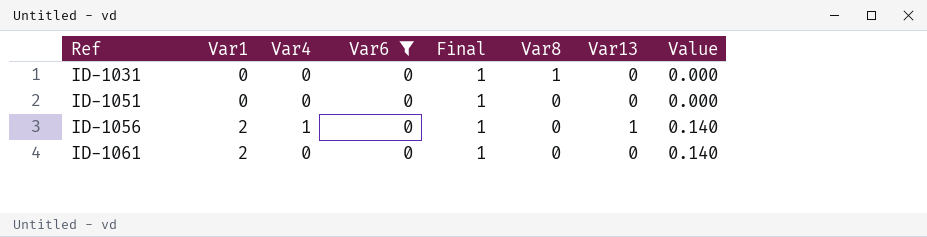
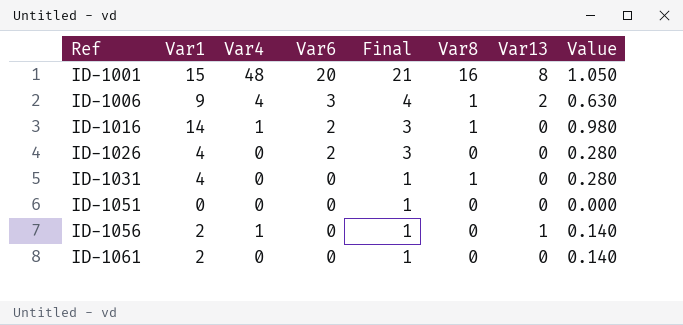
filter: Var6 = 0 -> none
ID-1031 | Var1: 0 -> 4
ID-1031 | Value: 0.000 -> 0.280

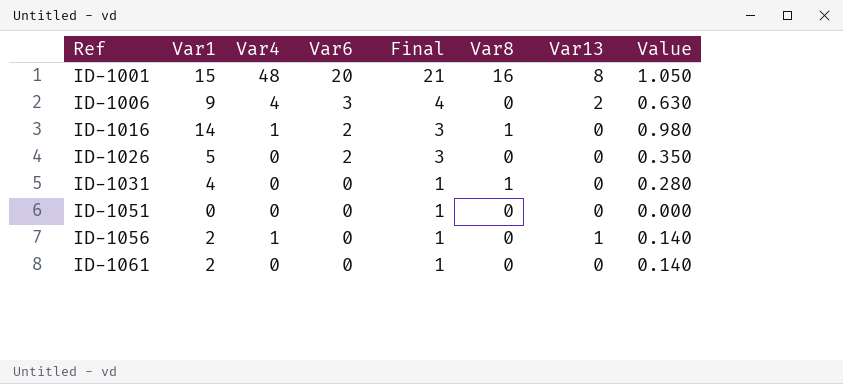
ID-1006 | Var8: 1 -> 0
ID-1026 | Var1: 4 -> 5
ID-1026 | Value: 0.280 -> 0.350

